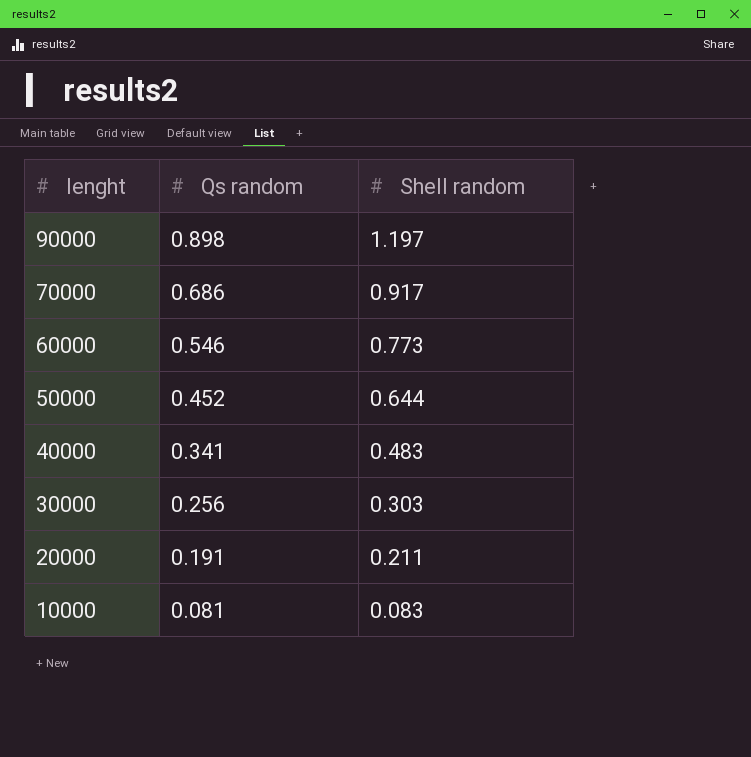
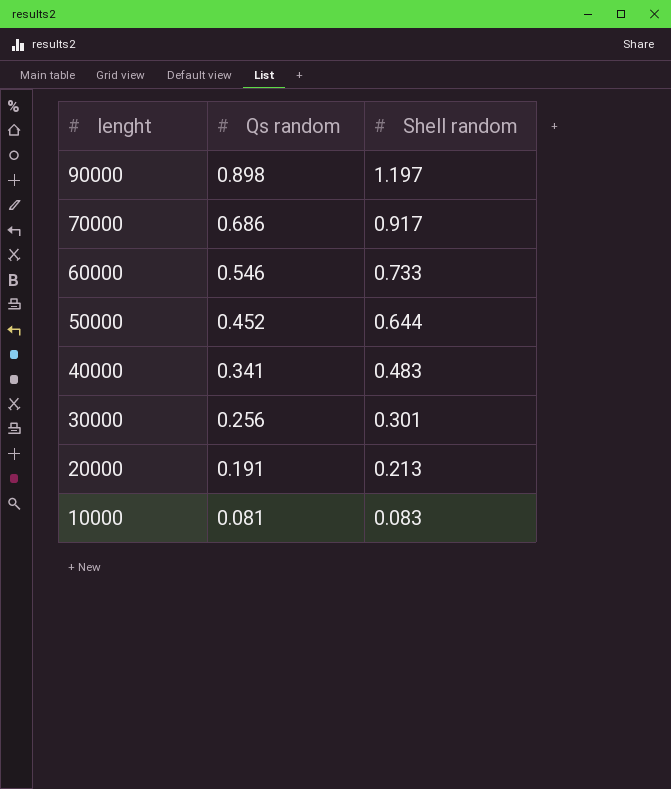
60000 | Shell random: 0.773 -> 0.733
30000 | Shell random: 0.303 -> 0.301
20000 | Shell random: 0.211 -> 0.213

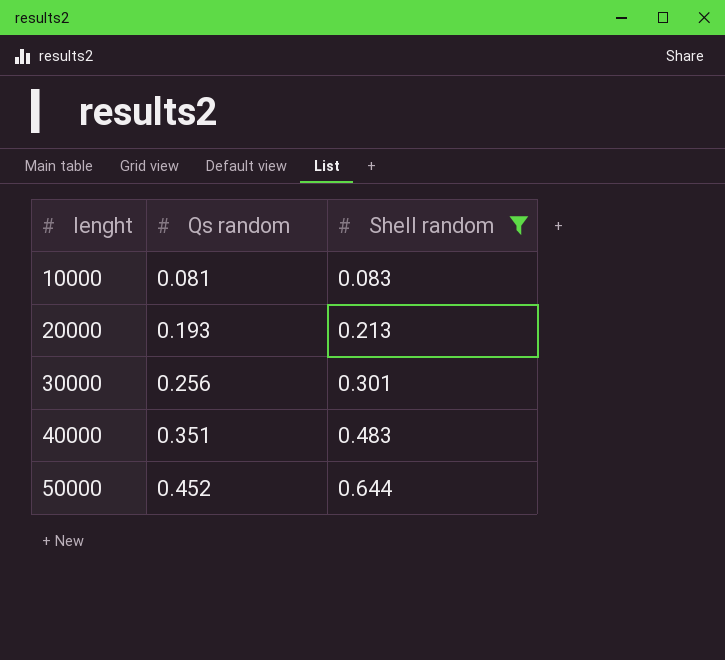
filter: none -> Shell random <= 0.644
row order: lenght descending -> lenght ascending
20000 | Qs random: 0.191 -> 0.193
40000 | Qs random: 0.341 -> 0.351

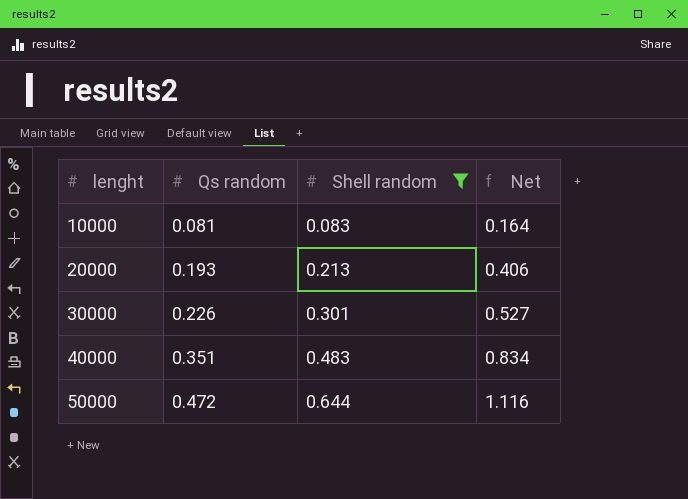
column Net | formula: none -> [Qs random] + [Shell random]
30000 | Qs random: 0.256 -> 0.226
50000 | Qs random: 0.452 -> 0.472

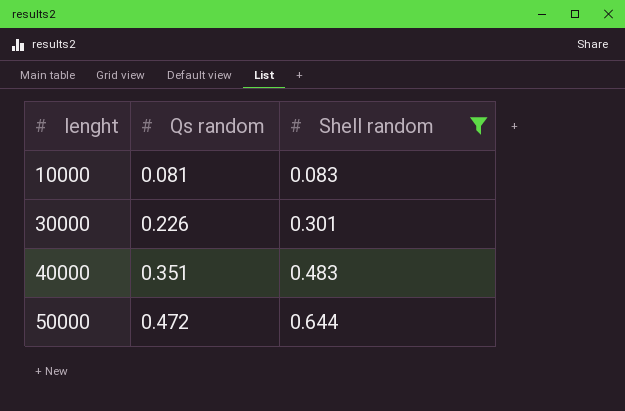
column Net | formula: [Qs random] + [Shell random] -> none
row 20000: 0.193 | 0.213 | 0.406 -> none

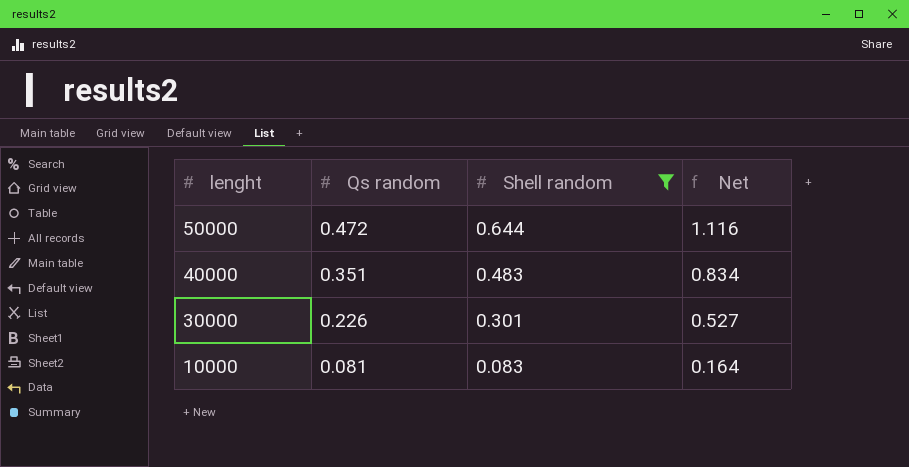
row order: lenght ascending -> lenght descending
column Net | formula: none -> [Qs random] + [Shell random]

